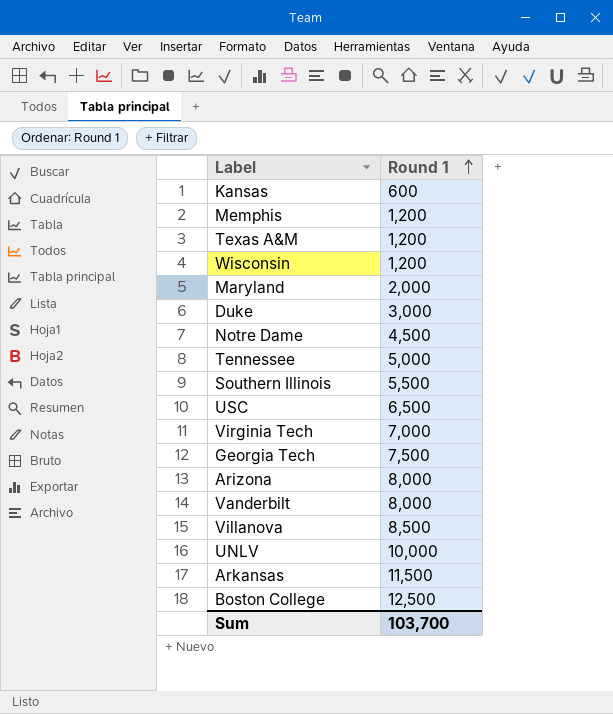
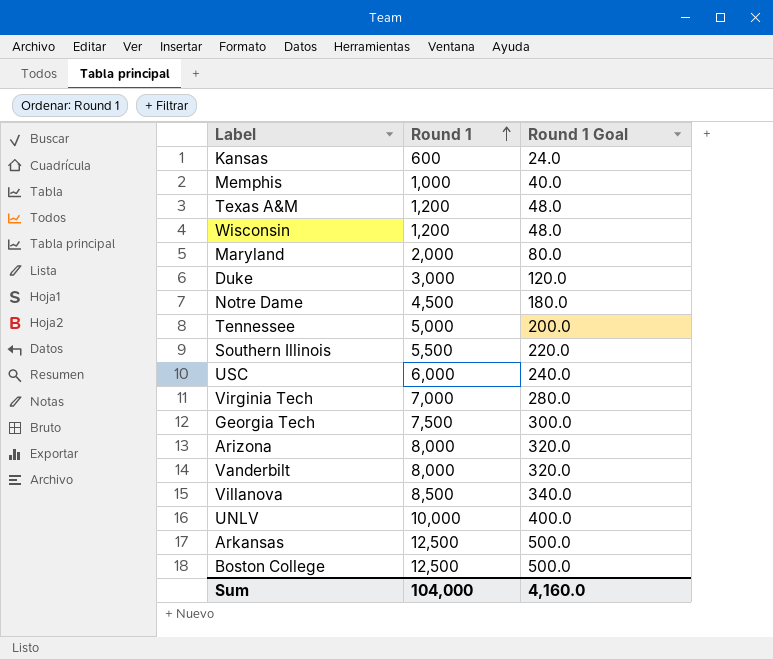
column Round 1 Goal | formula: none -> [Round 1] * 0.04
Memphis | Round 1: 1,200 -> 1,000
USC | Round 1: 6,500 -> 6,000
Arkansas | Round 1: 11,500 -> 12,500
Sum | Round 1: 103,700 -> 104,000

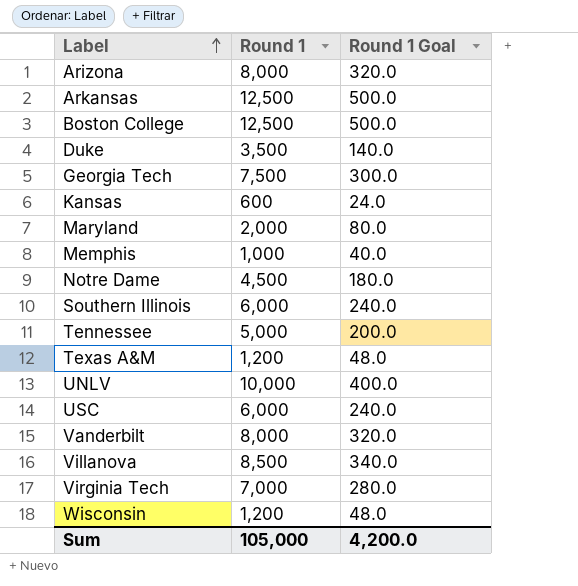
row order: Round 1 ascending -> Label ascending
Duke | Round 1: 3,000 -> 3,500
Duke | Round 1 Goal: 120.0 -> 140.0
Southern Illinois | Round 1: 5,500 -> 6,000
Southern Illinois | Round 1 Goal: 220.0 -> 240.0
Sum | Round 1: 104,000 -> 105,000
Sum | Round 1 Goal: 4,160.0 -> 4,200.0

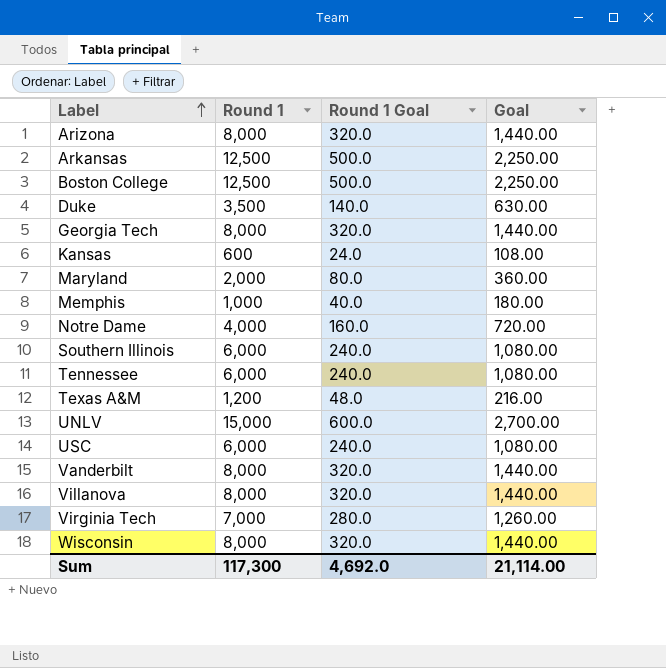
column Goal | formula: none -> [Round 1] * 0.18
Georgia Tech | Round 1: 7,500 -> 8,000
Georgia Tech | Round 1 Goal: 300.0 -> 320.0
Notre Dame | Round 1: 4,500 -> 4,000
Notre Dame | Round 1 Goal: 180.0 -> 160.0
Tennessee | Round 1: 5,000 -> 6,000
Tennessee | Round 1 Goal: 200.0 -> 240.0
UNLV | Round 1: 10,000 -> 15,000
UNLV | Round 1 Goal: 400.0 -> 600.0
Villanova | Round 1: 8,500 -> 8,000
Villanova | Round 1 Goal: 340.0 -> 320.0
Wisconsin | Round 1: 1,200 -> 8,000
Wisconsin | Round 1 Goal: 48.0 -> 320.0
Sum | Round 1: 105,000 -> 117,300
Sum | Round 1 Goal: 4,200.0 -> 4,692.0

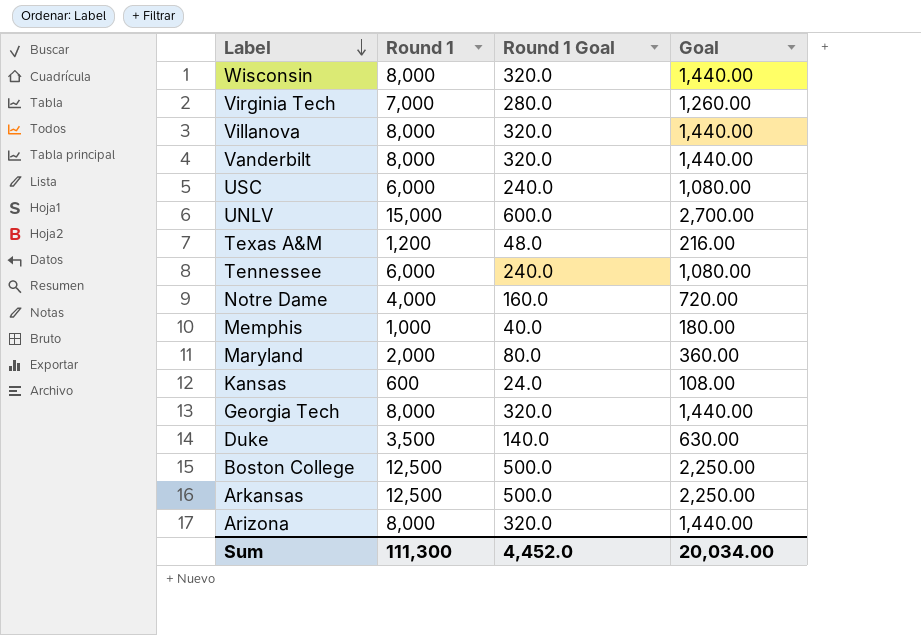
row order: Label ascending -> Label descending
row Southern Illinois: 6,000 | 240.0 | 1,080.00 -> none
Sum | Round 1: 117,300 -> 111,300
Sum | Round 1 Goal: 4,692.0 -> 4,452.0
Sum | Goal: 21,114.00 -> 20,034.00

